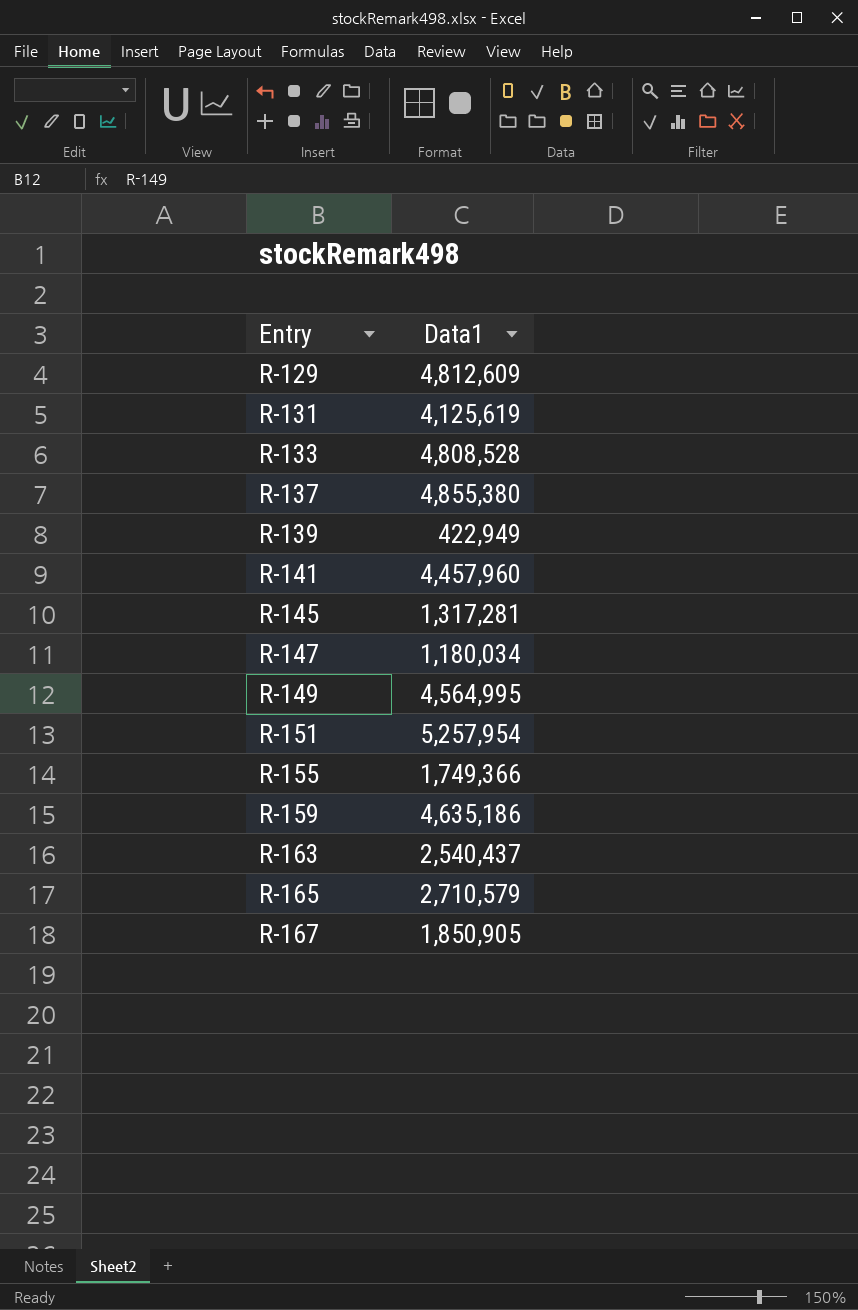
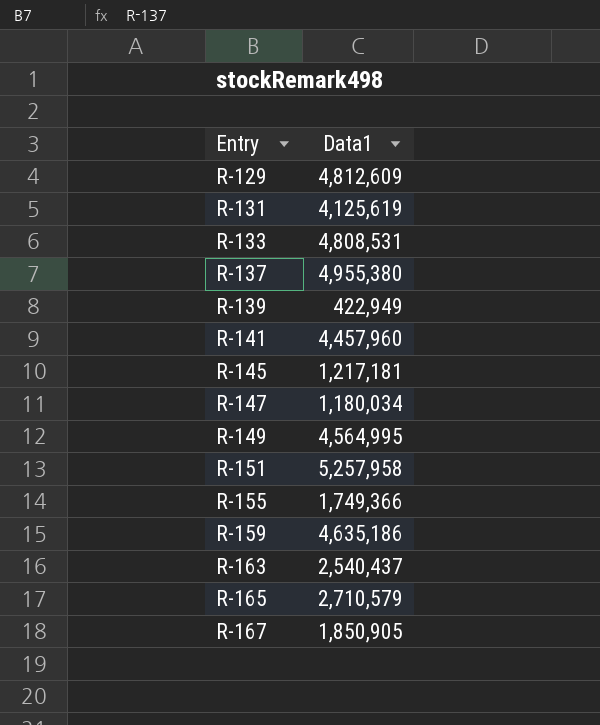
R-133 | Data1: 4,808,528 -> 4,808,531
R-137 | Data1: 4,855,380 -> 4,955,380
R-145 | Data1: 1,317,281 -> 1,217,181
R-151 | Data1: 5,257,954 -> 5,257,958

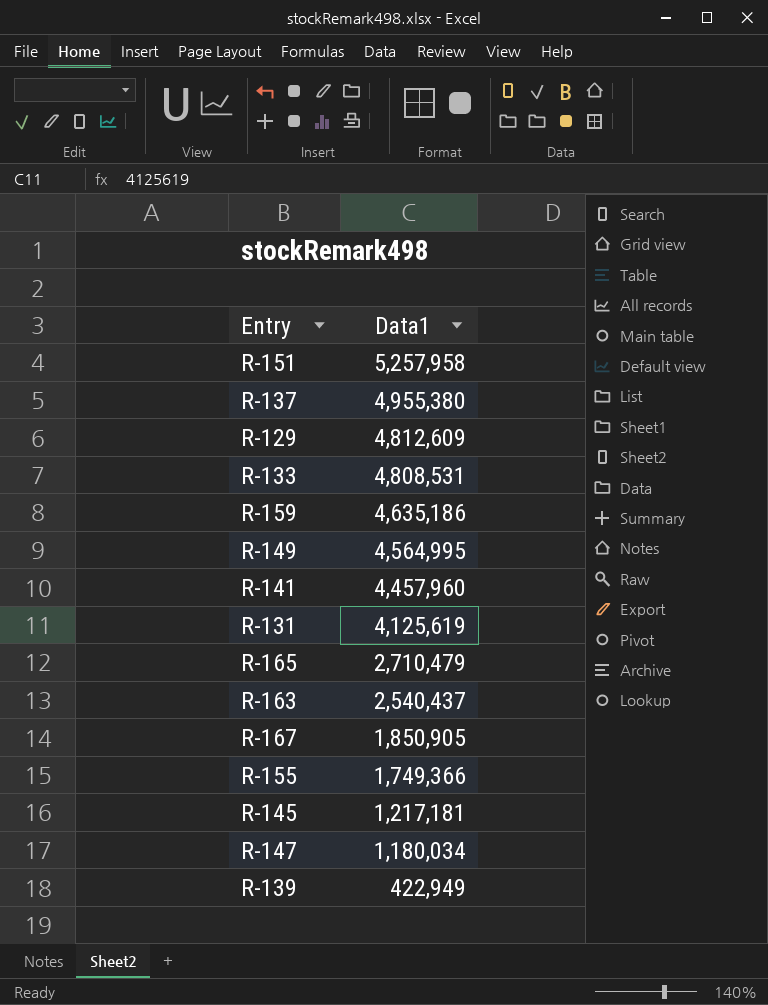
row order: Entry ascending -> Data1 descending
R-165 | Data1: 2,710,579 -> 2,710,479

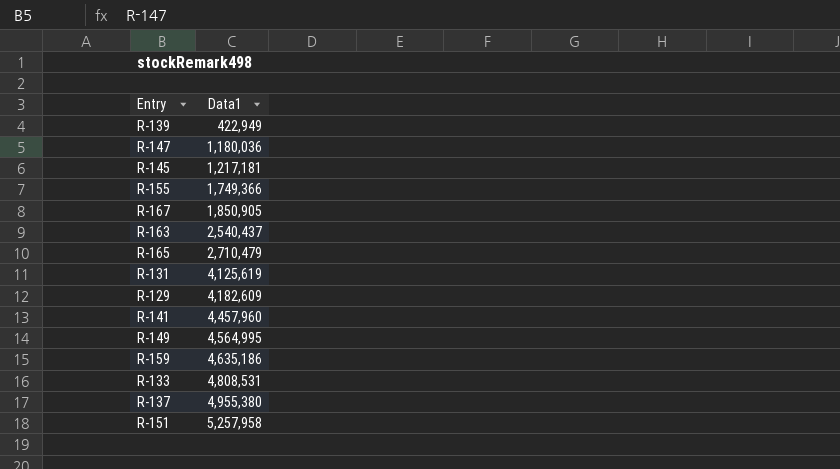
row order: Data1 descending -> Data1 ascending
R-147 | Data1: 1,180,034 -> 1,180,036
R-129 | Data1: 4,812,609 -> 4,182,609

